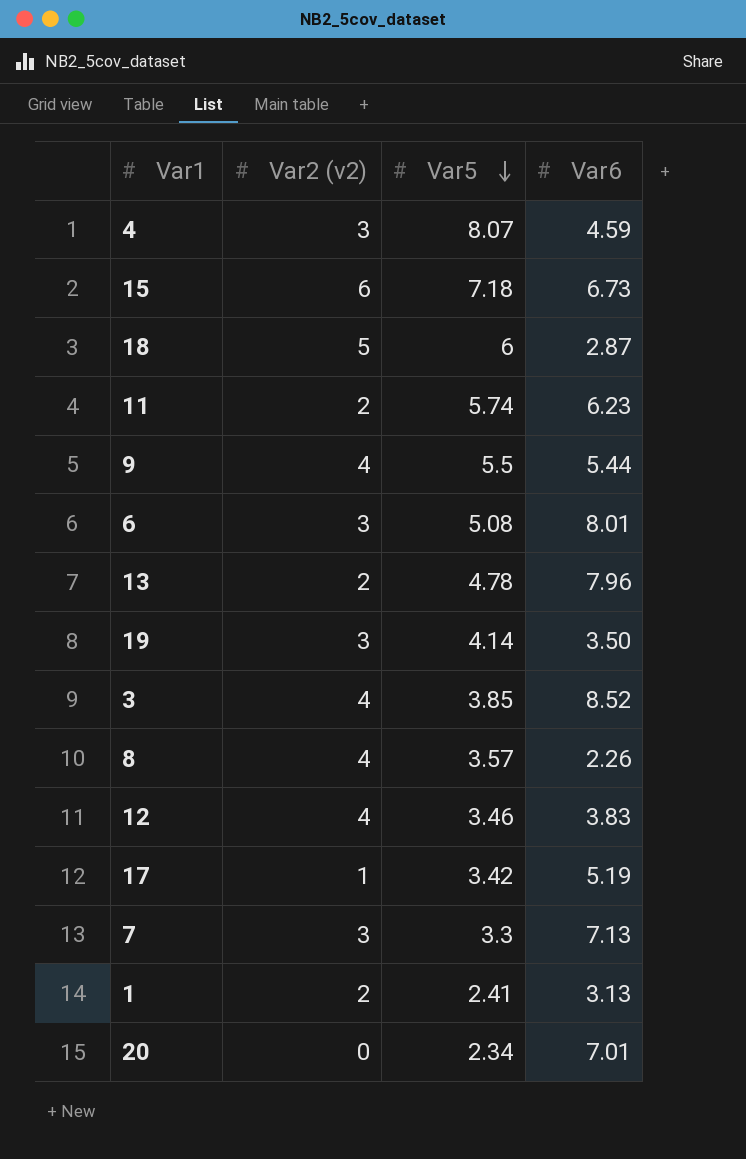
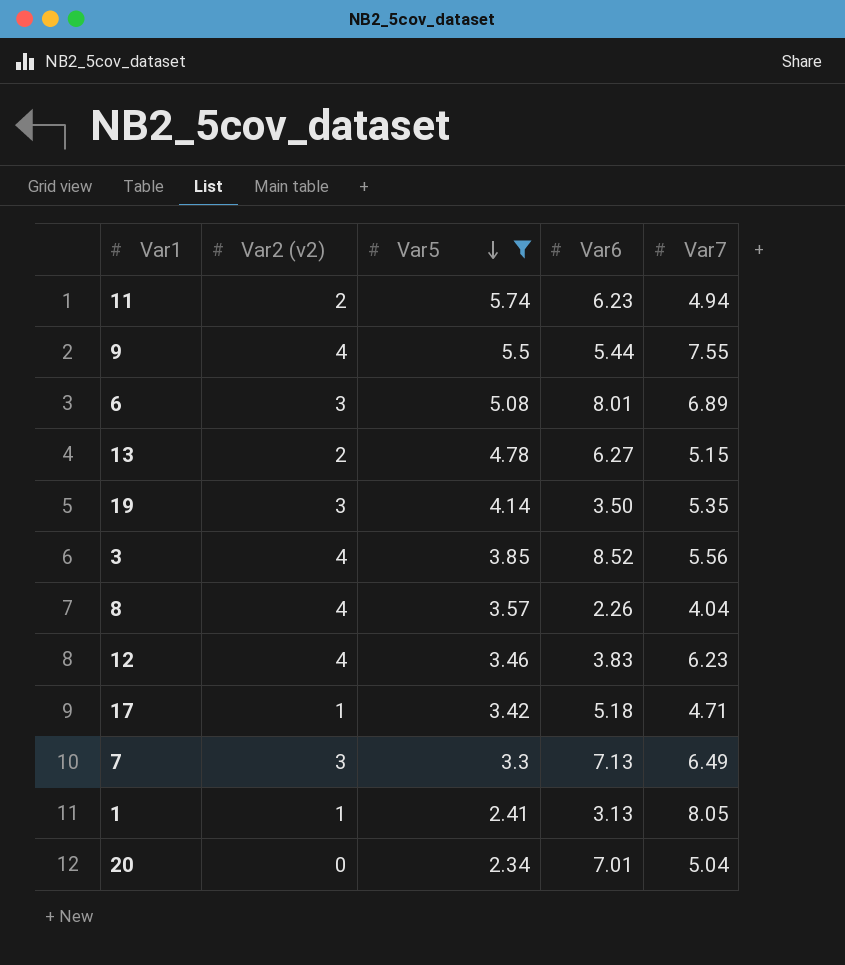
filter: none -> Var5 <= 5.74
column Var7 | position: none -> 5
13 | Var6: 7.96 -> 6.27
17 | Var6: 5.19 -> 5.18
1 | Var2 (v2): 2 -> 1

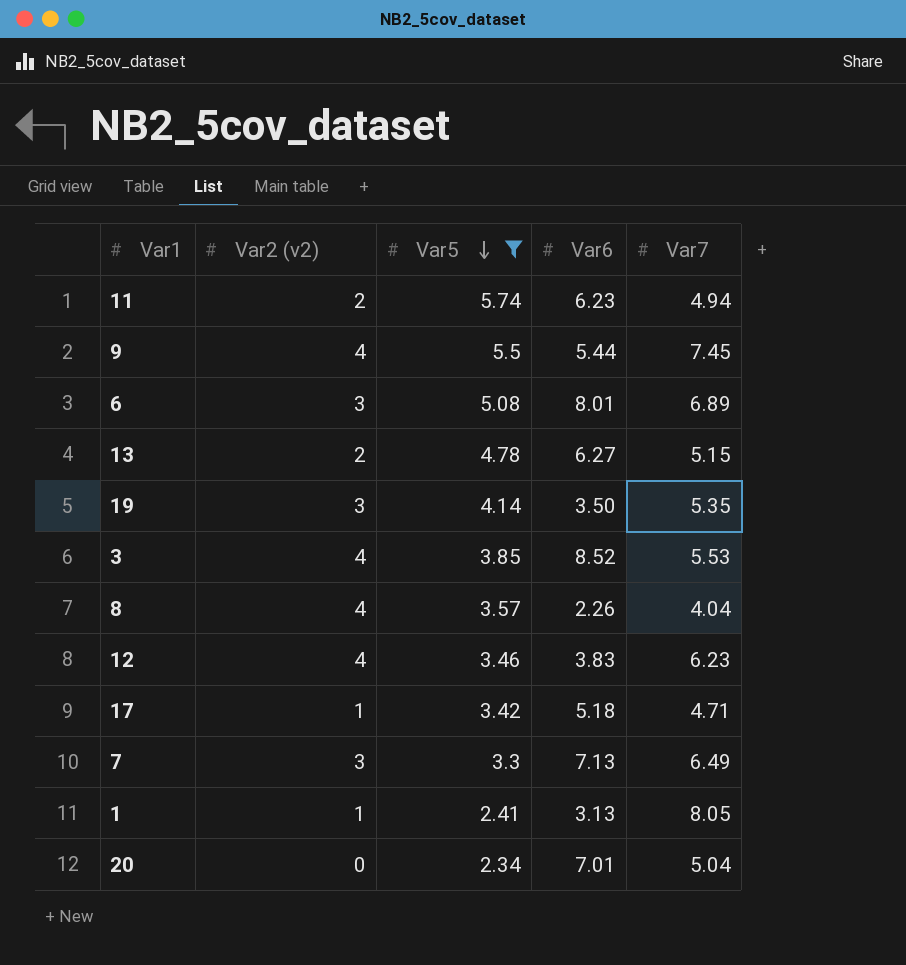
9 | Var7: 7.55 -> 7.45
3 | Var7: 5.56 -> 5.53

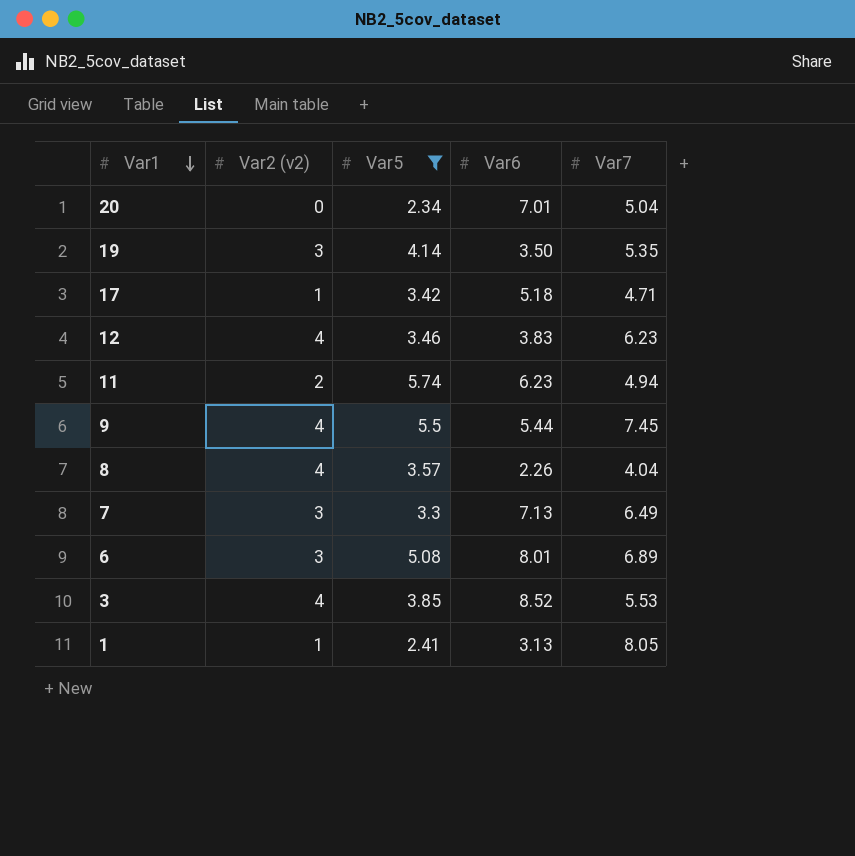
row order: Var5 descending -> Var1 descending
row 13: 2 | 4.78 | 6.27 | 5.15 -> none

